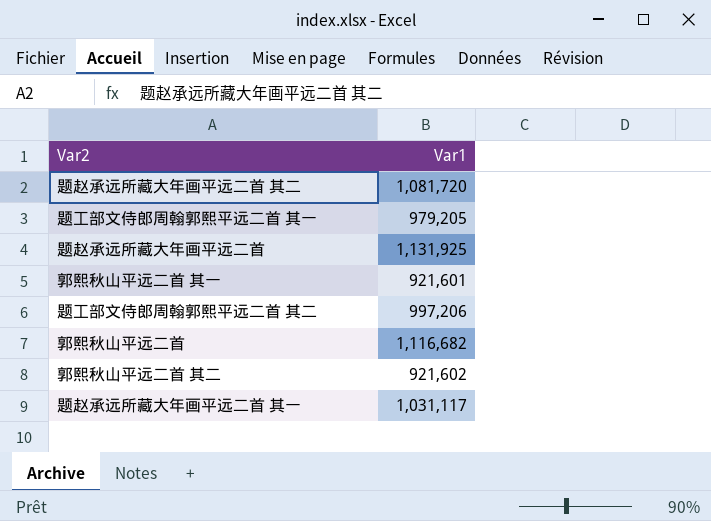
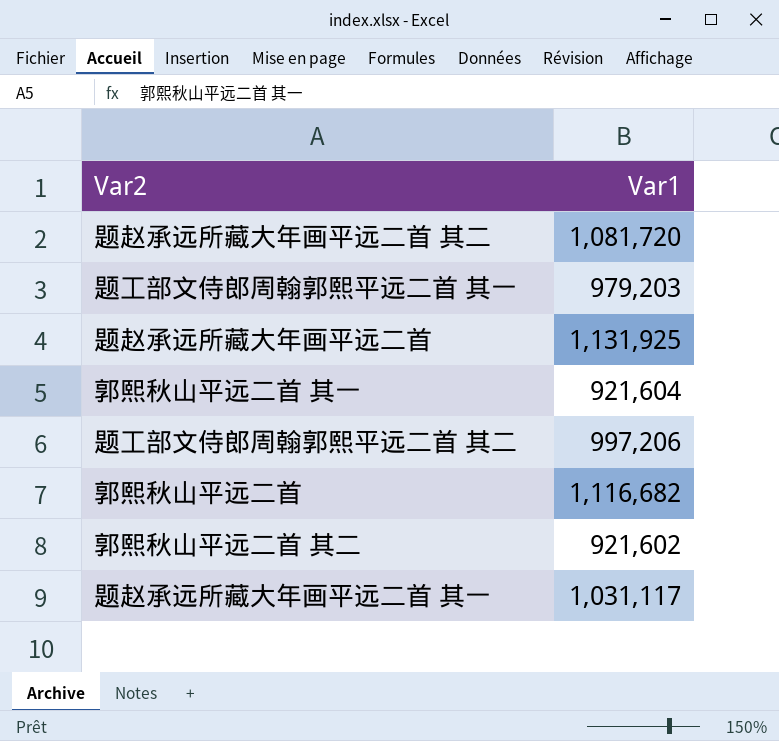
题工部文侍郎周翰郭熙平远二首 其一 | Var1: 979,205 -> 979,203
郭熙秋山平远二首 其一 | Var1: 921,601 -> 921,604

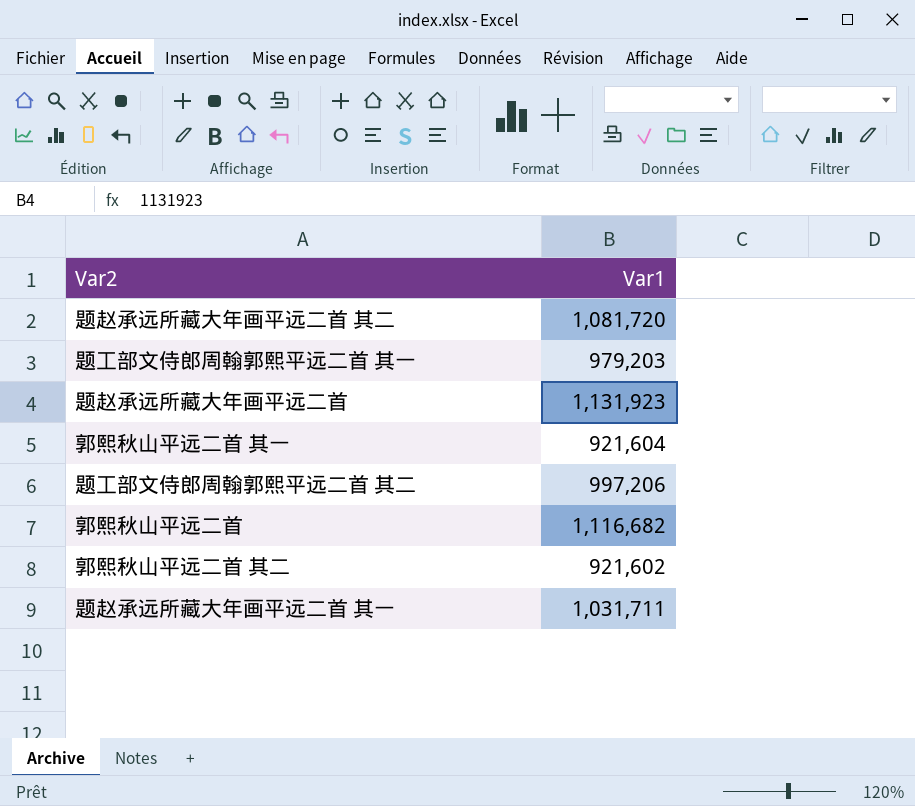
题赵承远所藏大年画平远二首 | Var1: 1,131,925 -> 1,131,923
题赵承远所藏大年画平远二首 其一 | Var1: 1,031,117 -> 1,031,711

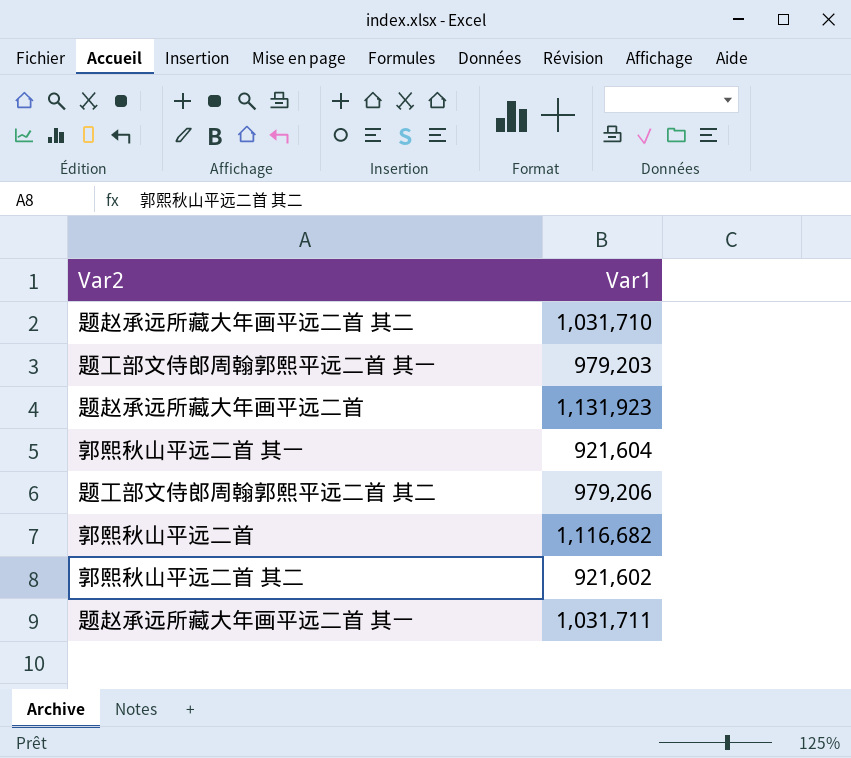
题赵承远所藏大年画平远二首 其二 | Var1: 1,081,720 -> 1,031,710
题工部文侍郎周翰郭熙平远二首 其二 | Var1: 997,206 -> 979,206

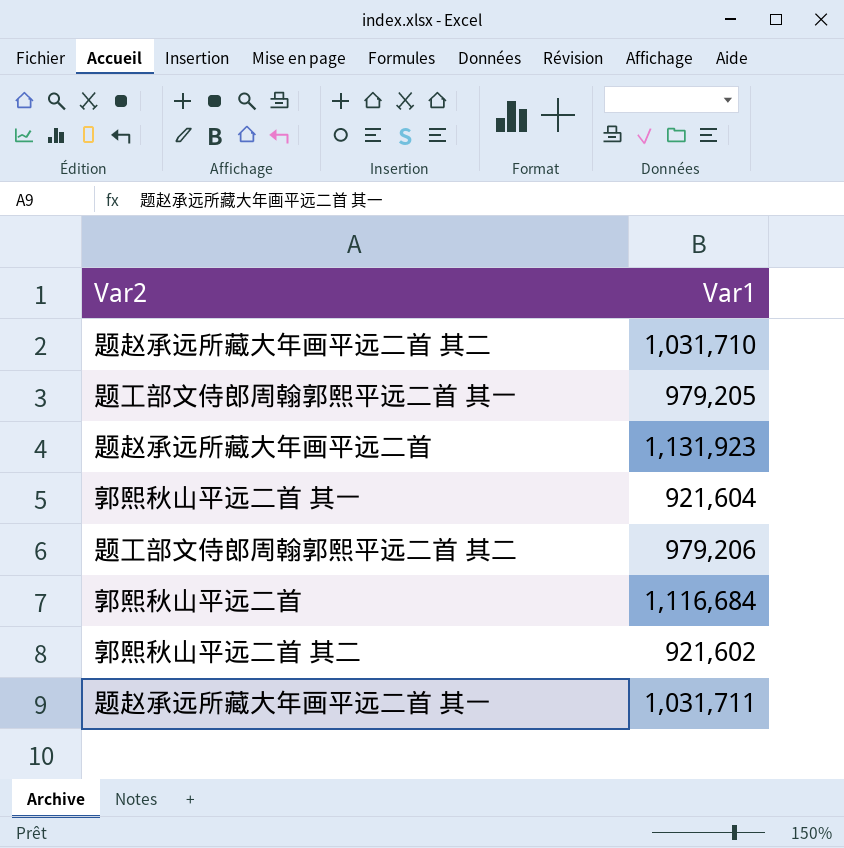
题工部文侍郎周翰郭熙平远二首 其一 | Var1: 979,203 -> 979,205
郭熙秋山平远二首 | Var1: 1,116,682 -> 1,116,684

